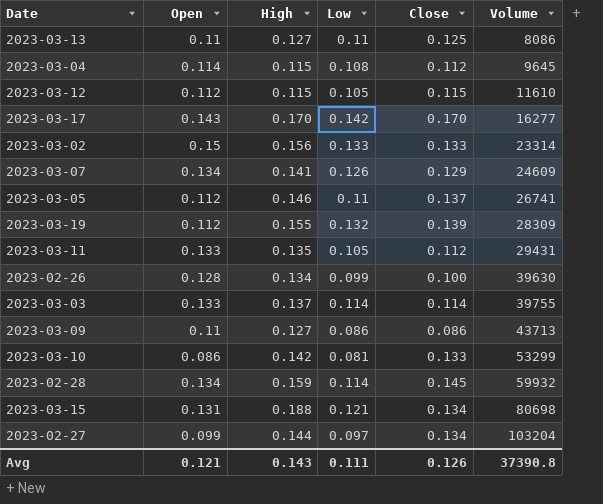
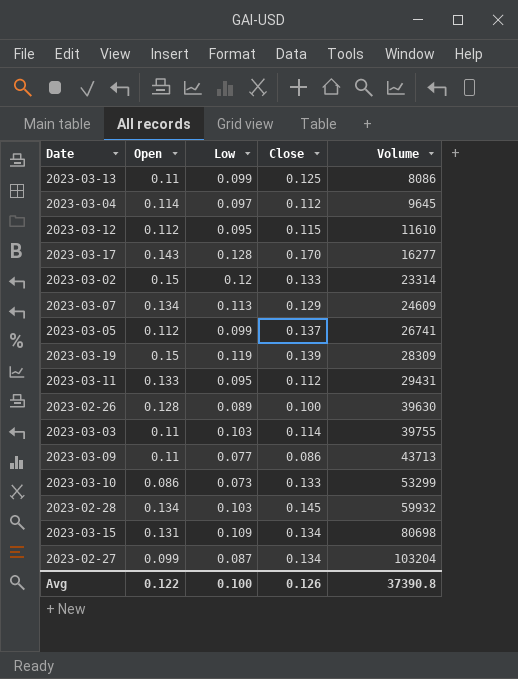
column High | position: 3 -> none
2023-03-13 | Low: 0.11 -> 0.099
2023-03-04 | Low: 0.108 -> 0.097
2023-03-12 | Low: 0.105 -> 0.095
2023-03-17 | Low: 0.142 -> 0.128
2023-03-02 | Low: 0.133 -> 0.12
2023-03-07 | Low: 0.126 -> 0.113
2023-03-05 | Low: 0.11 -> 0.099
2023-03-19 | Open: 0.112 -> 0.15
2023-03-19 | Low: 0.132 -> 0.119
2023-03-11 | Low: 0.105 -> 0.095
2023-02-26 | Low: 0.099 -> 0.089
2023-03-03 | Open: 0.133 -> 0.11
2023-03-03 | Low: 0.114 -> 0.103
2023-03-09 | Low: 0.086 -> 0.077
2023-03-10 | Low: 0.081 -> 0.073
2023-02-28 | Low: 0.114 -> 0.103
2023-03-15 | Low: 0.121 -> 0.109
2023-02-27 | Low: 0.097 -> 0.087
Avg | Open: 0.121 -> 0.122
Avg | Low: 0.111 -> 0.100

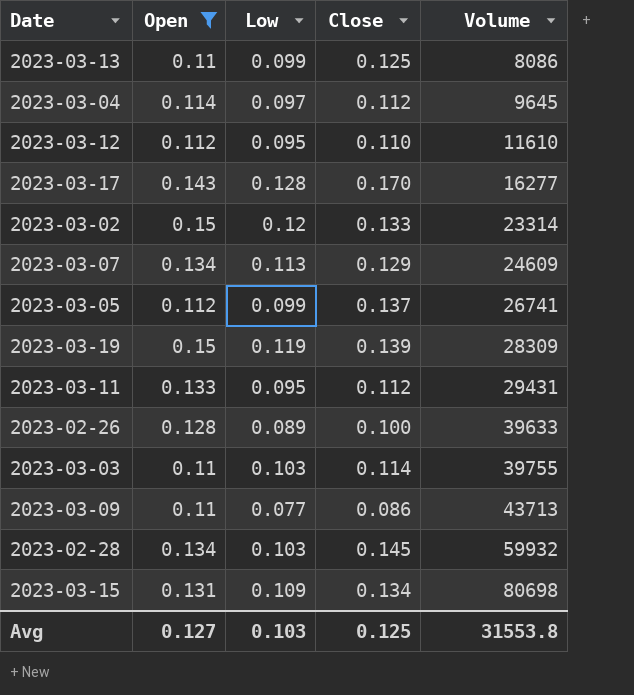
filter: none -> Open >= 0.11
2023-03-12 | Close: 0.115 -> 0.110
2023-02-26 | Volume: 39630 -> 39633
Avg | Open: 0.122 -> 0.127
Avg | Low: 0.100 -> 0.103
Avg | Close: 0.126 -> 0.125
Avg | Volume: 37390.8 -> 31553.8

